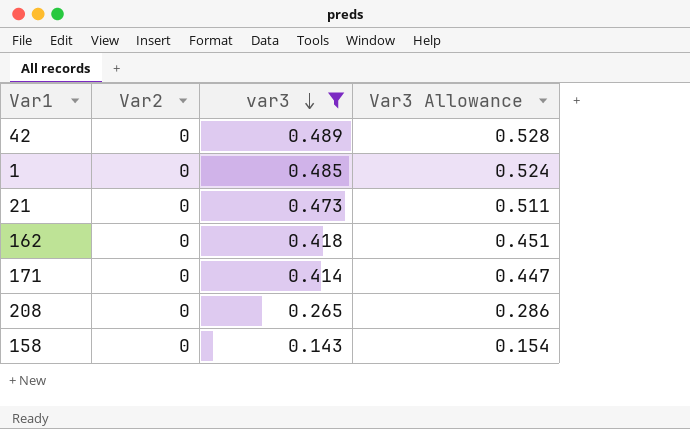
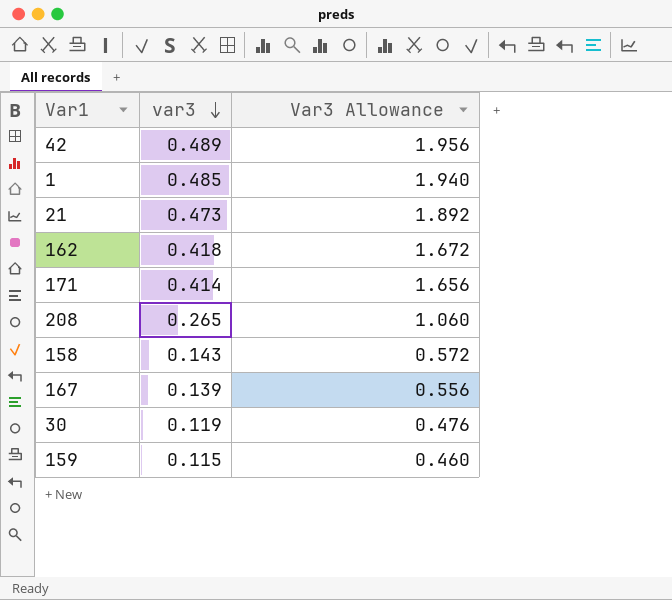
filter: var3 >= 0.143 -> none
column Var2 | position: 2 -> none
column Var3 Allowance | formula: [var3] * 1.08 -> [var3] * 4

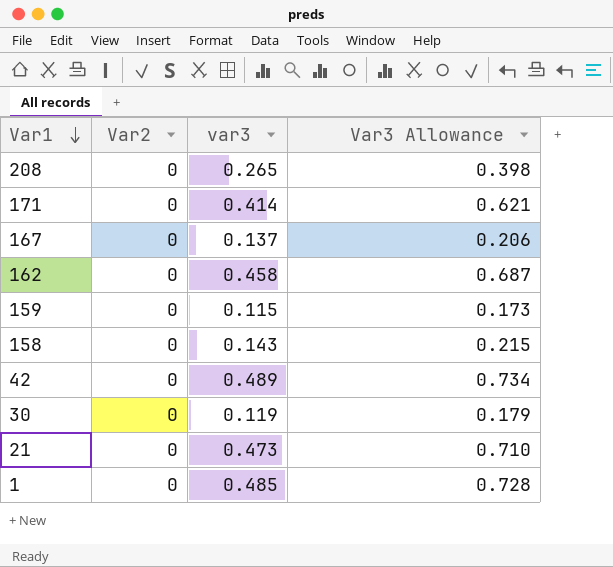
row order: var3 descending -> Var1 descending
column Var2 | position: none -> 2
column Var3 Allowance | formula: [var3] * 4 -> [var3] * 1.5
167 | var3: 0.139 -> 0.137
162 | var3: 0.418 -> 0.458

